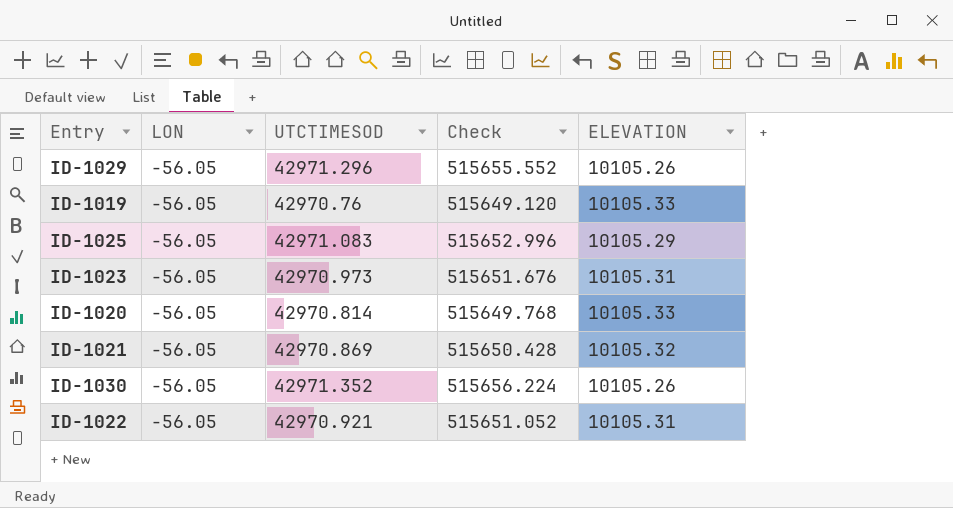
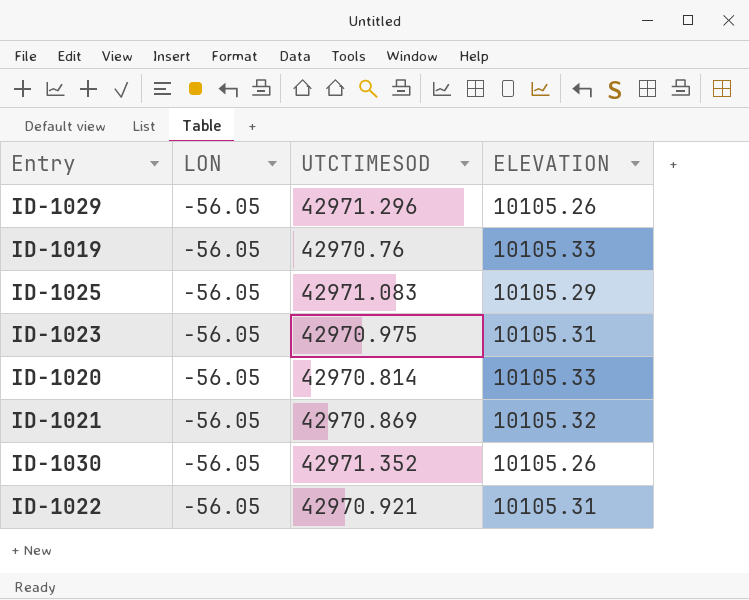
column Check | formula: [UTCTIMESOD] * 12 -> none
ID-1023 | UTCTIMESOD: 42970.973 -> 42970.975

